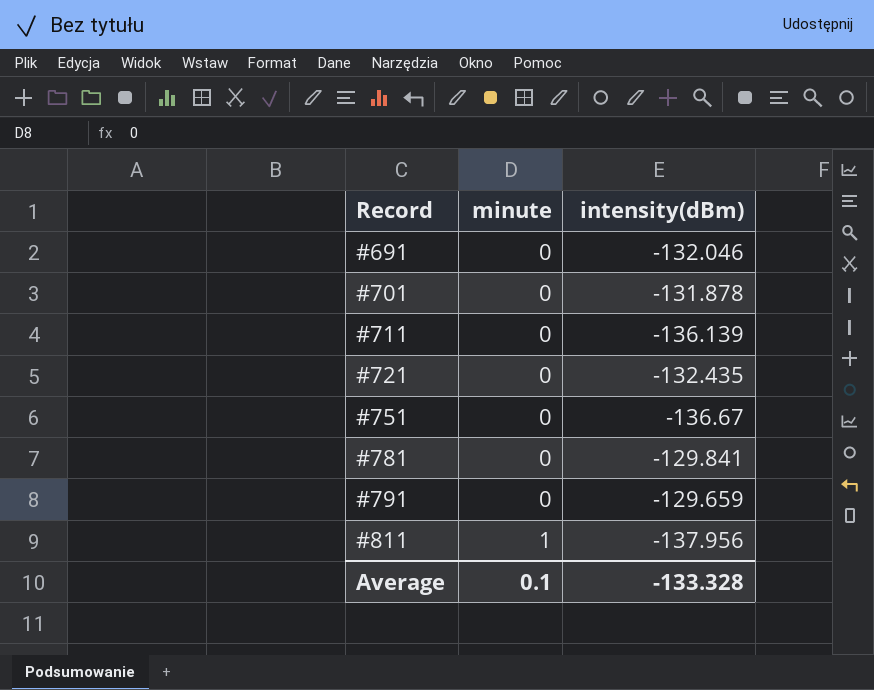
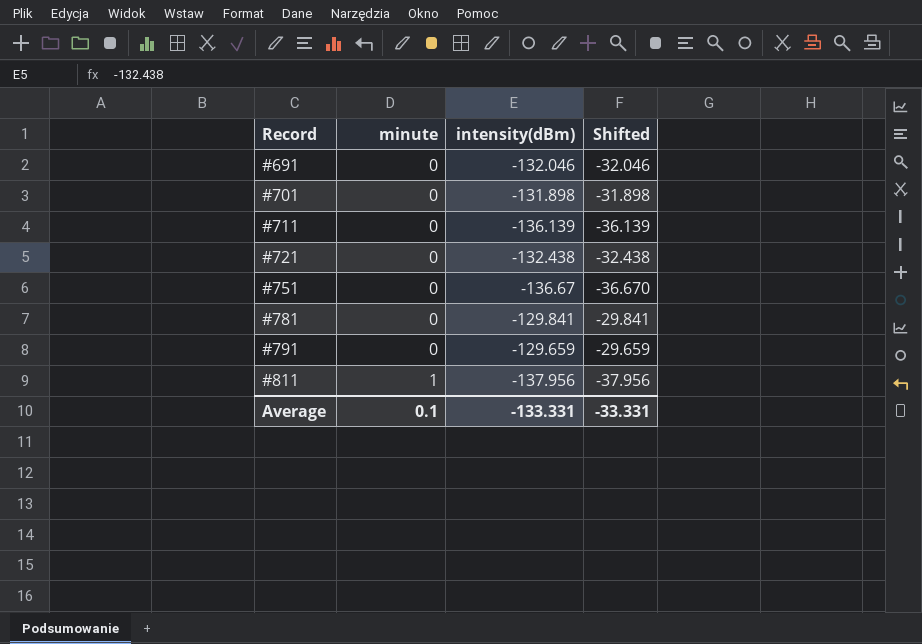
column Shifted | formula: none -> [intensity(dBm)] + 100
#701 | intensity(dBm): -131.878 -> -131.898
#721 | intensity(dBm): -132.435 -> -132.438
Average | intensity(dBm): -133.328 -> -133.331

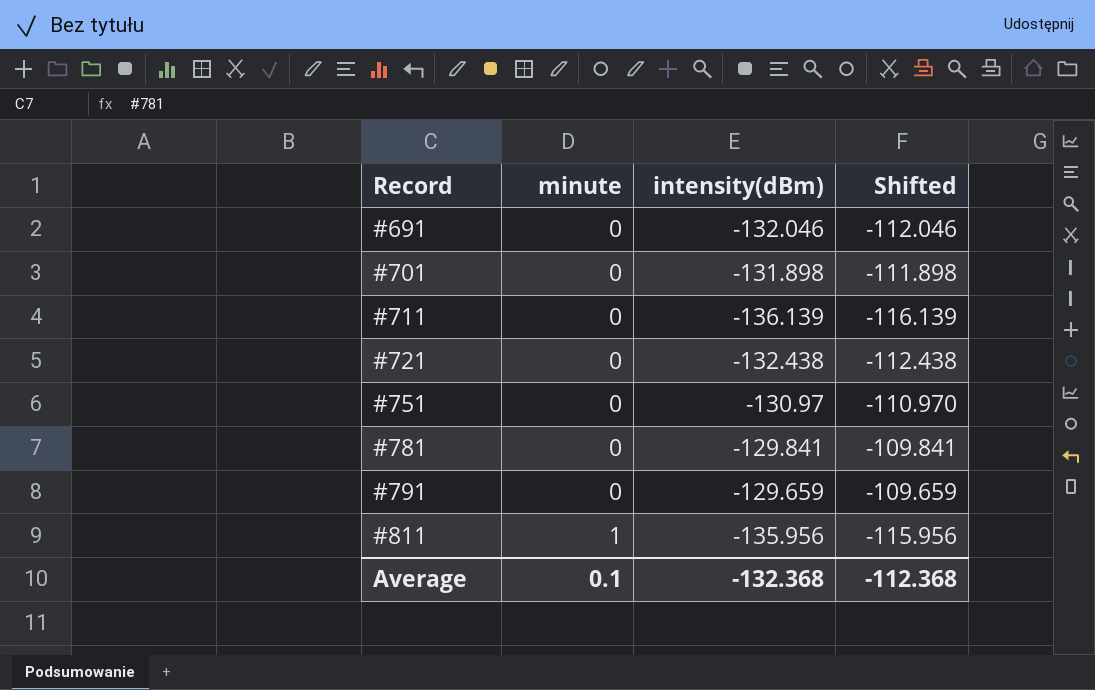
column Shifted | formula: [intensity(dBm)] + 100 -> [intensity(dBm)] + 20
#751 | intensity(dBm): -136.67 -> -130.97
#811 | intensity(dBm): -137.956 -> -135.956
Average | intensity(dBm): -133.331 -> -132.368
Average | Shifted: -33.331 -> -112.368

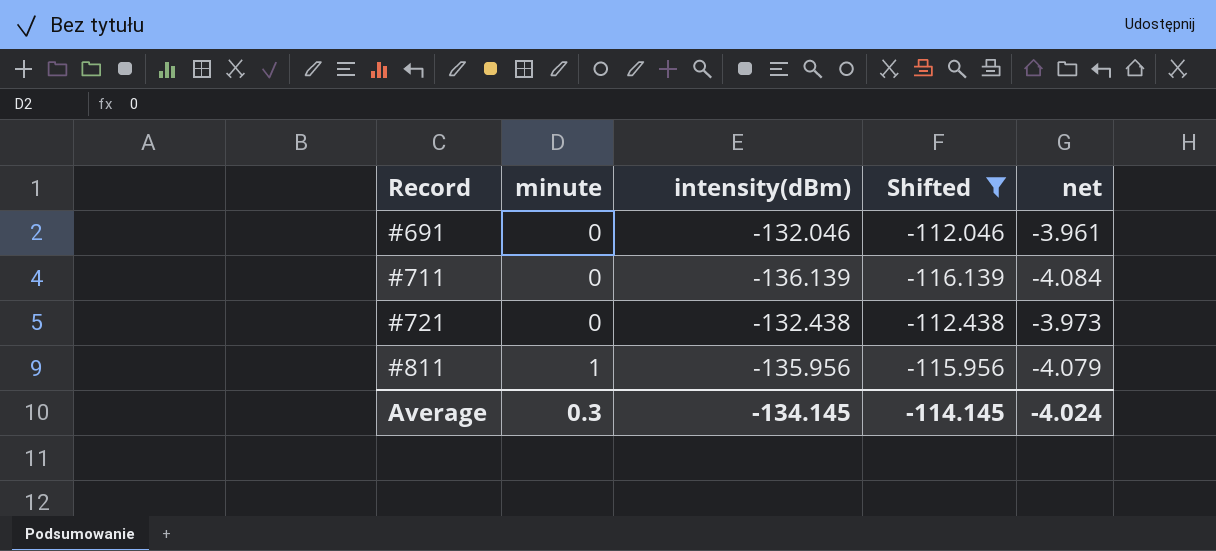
filter: none -> Shifted <= -112.046
column net | formula: none -> [intensity(dBm)] * 0.03
Average | minute: 0.1 -> 0.3
Average | intensity(dBm): -132.368 -> -134.145
Average | Shifted: -112.368 -> -114.145

